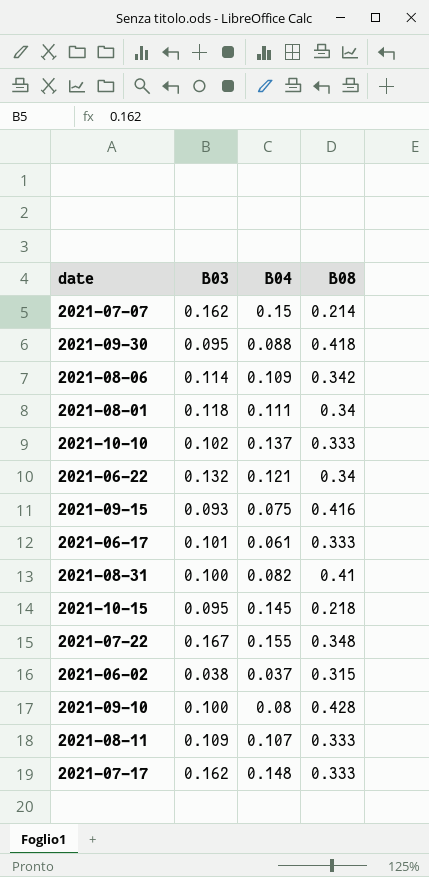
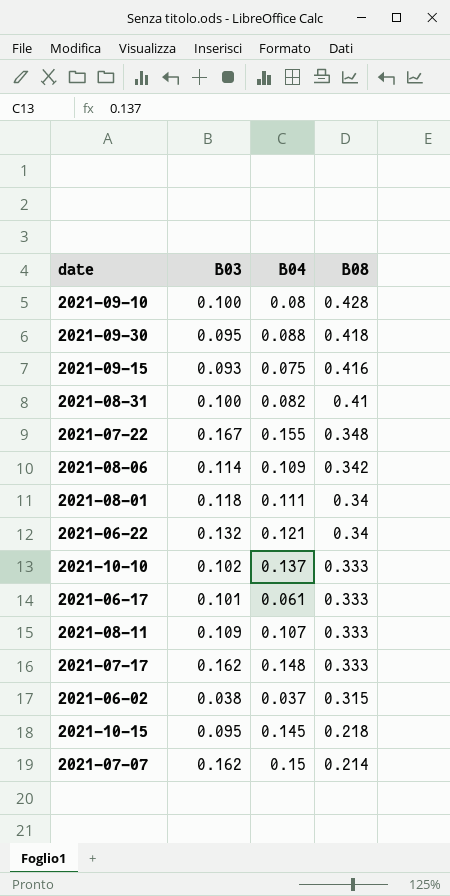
row order: none -> B08 descending

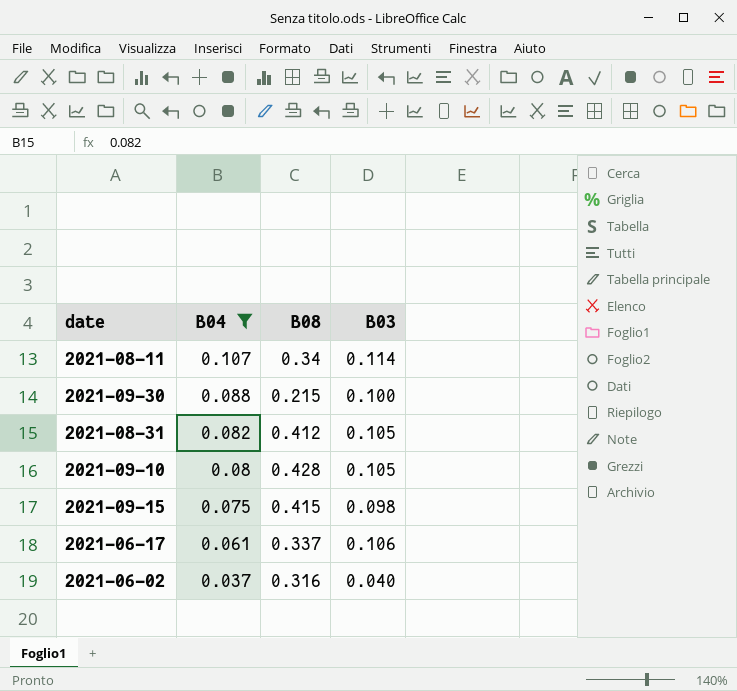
filter: none -> B04 <= 0.107
row order: B08 descending -> B04 descending
column B03 | position: 2 -> 4
2021-08-11 | B08: 0.333 -> 0.34
2021-08-11 | B03: 0.109 -> 0.114
2021-09-30 | B08: 0.418 -> 0.215
2021-09-30 | B03: 0.095 -> 0.100
2021-08-31 | B08: 0.41 -> 0.412
2021-08-31 | B03: 0.100 -> 0.105
2021-09-10 | B03: 0.100 -> 0.105
2021-09-15 | B08: 0.416 -> 0.415
2021-09-15 | B03: 0.093 -> 0.098
2021-06-17 | B08: 0.333 -> 0.337
2021-06-17 | B03: 0.101 -> 0.106
2021-06-02 | B08: 0.315 -> 0.316
2021-06-02 | B03: 0.038 -> 0.040

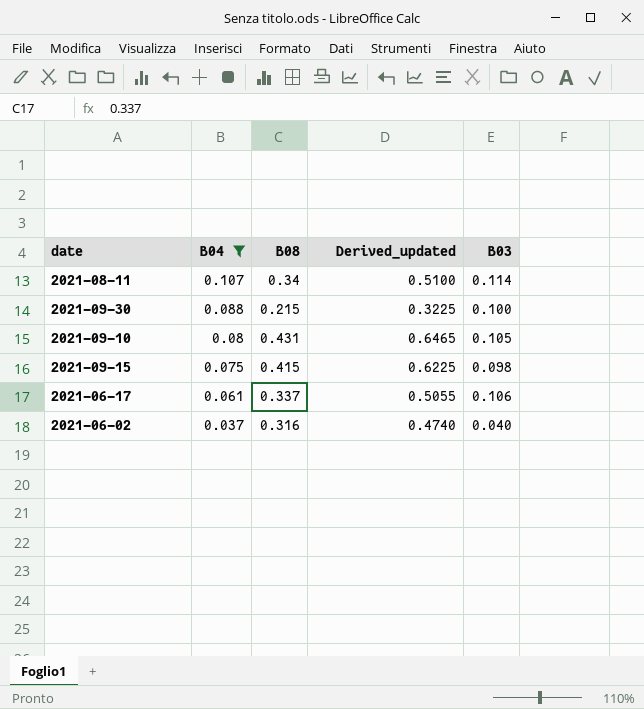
column Derived_updated | formula: none -> [B08] * 1.5
row 2021-08-31: 0.082 | 0.412 | 0.105 -> none
2021-09-10 | B08: 0.428 -> 0.431

